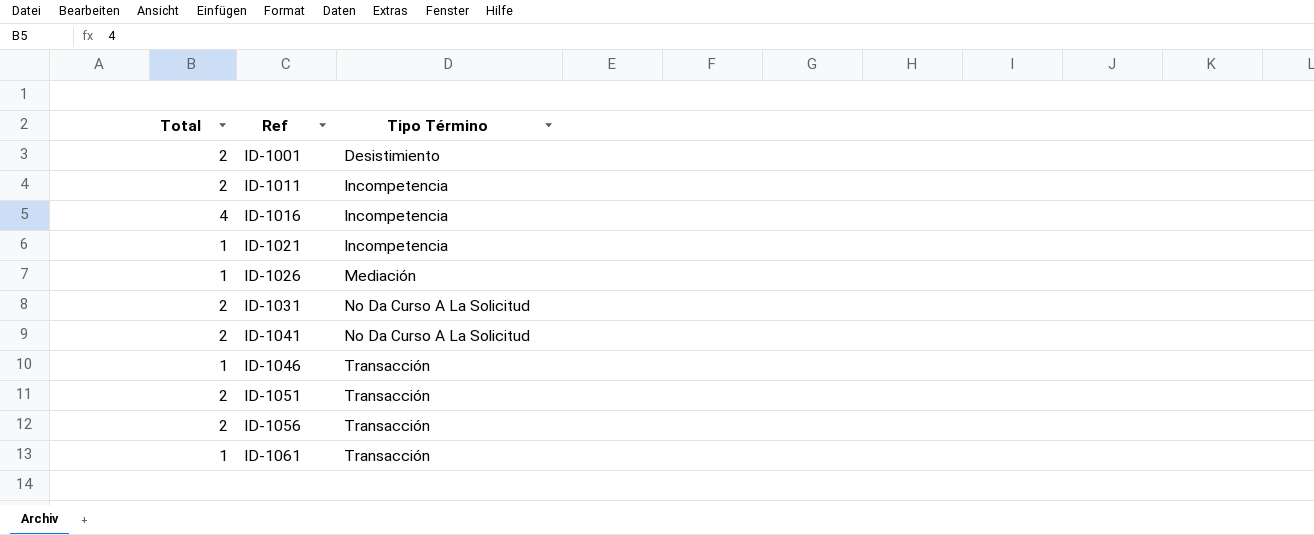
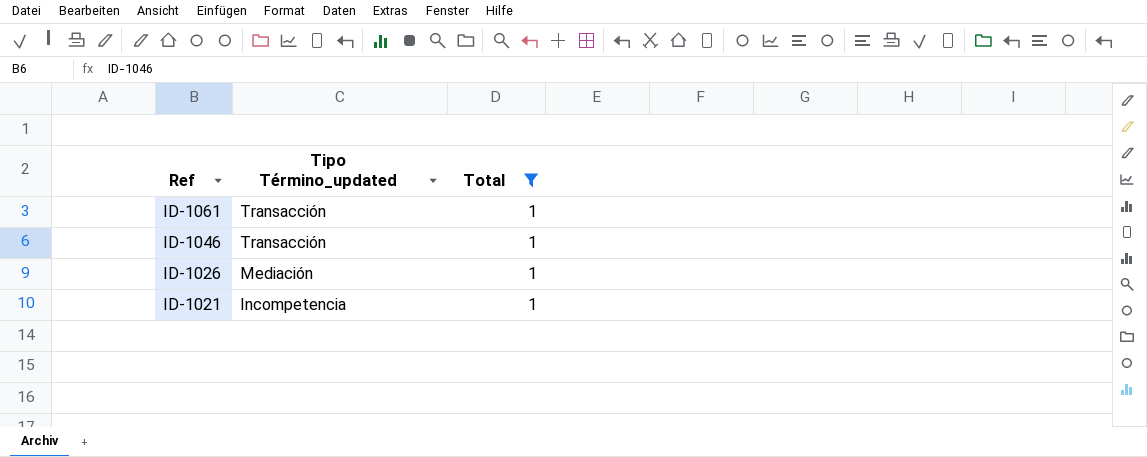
filter: none -> Total = 1
row order: Ref ascending -> Ref descending
column name: Tipo Término -> Tipo Término_updated
column Total | position: 1 -> 3

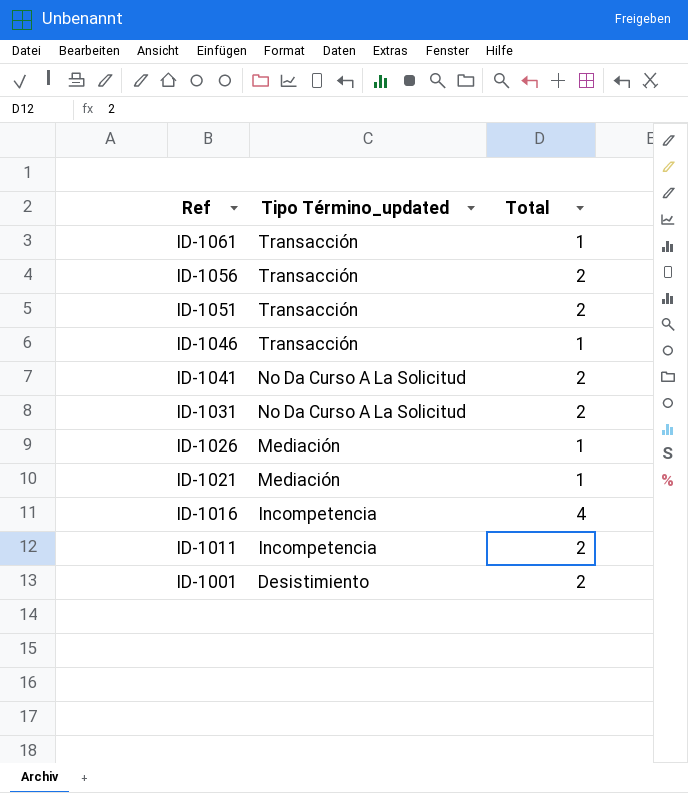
filter: Total = 1 -> none
ID-1021 | Tipo Término_updated: Incompetencia -> Mediación

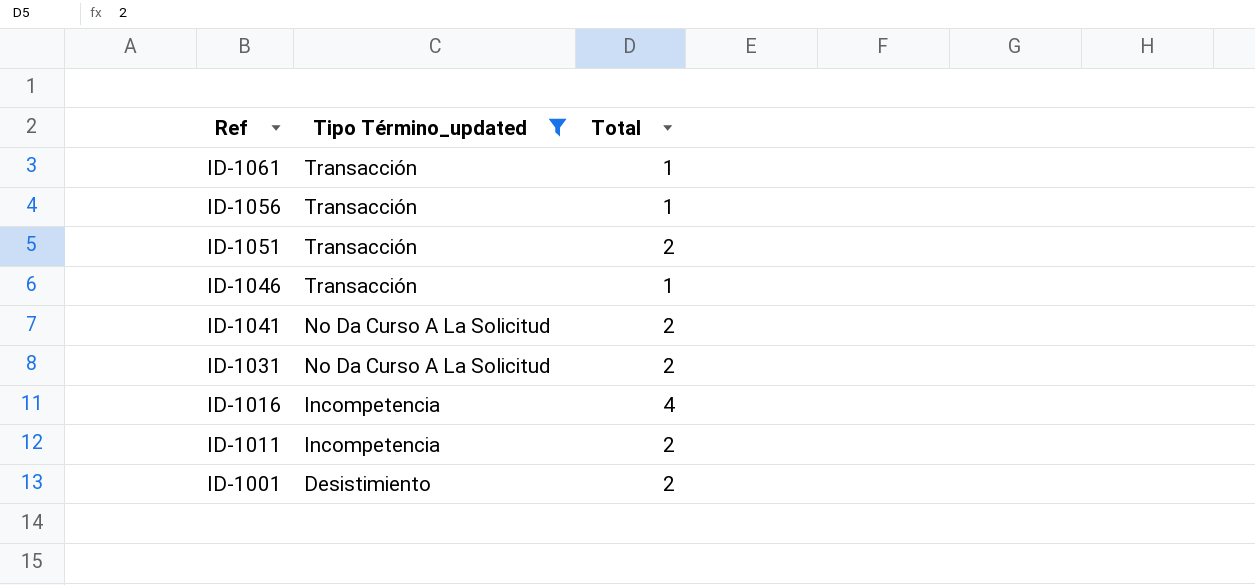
filter: none -> Tipo Término_updated != Mediación
ID-1056 | Total: 2 -> 1

